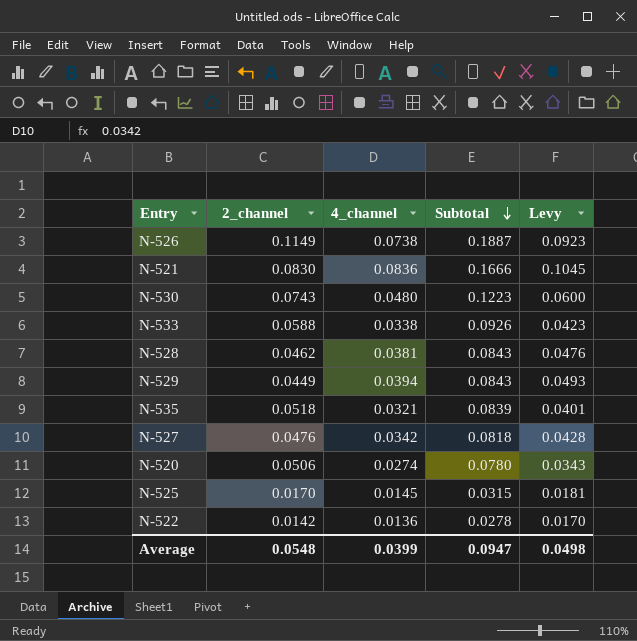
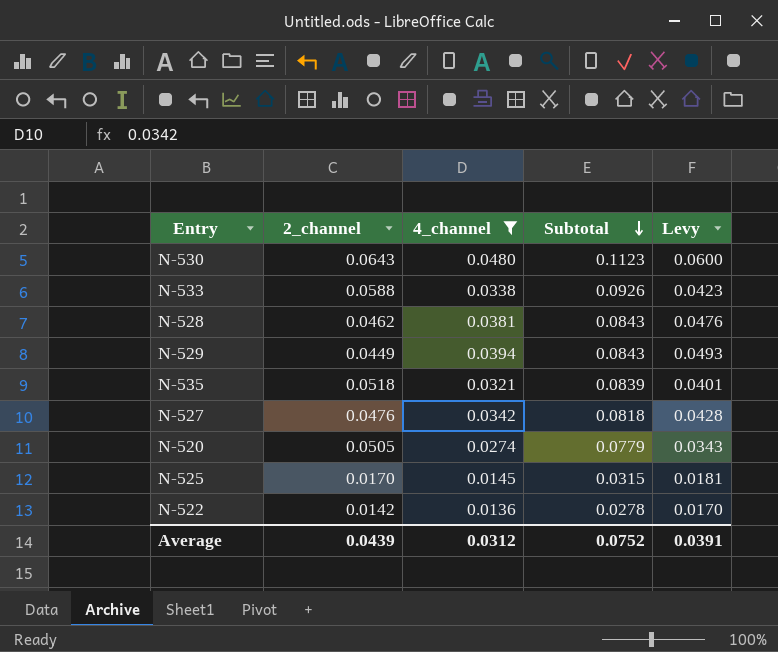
filter: none -> 4_channel <= 0.0480
N-530 | 2_channel: 0.0743 -> 0.0643
N-530 | Subtotal: 0.1223 -> 0.1123
N-520 | 2_channel: 0.0506 -> 0.0505
N-520 | Subtotal: 0.0780 -> 0.0779
Average | 2_channel: 0.0548 -> 0.0439
Average | 4_channel: 0.0399 -> 0.0312
Average | Subtotal: 0.0947 -> 0.0752
Average | Levy: 0.0498 -> 0.0391

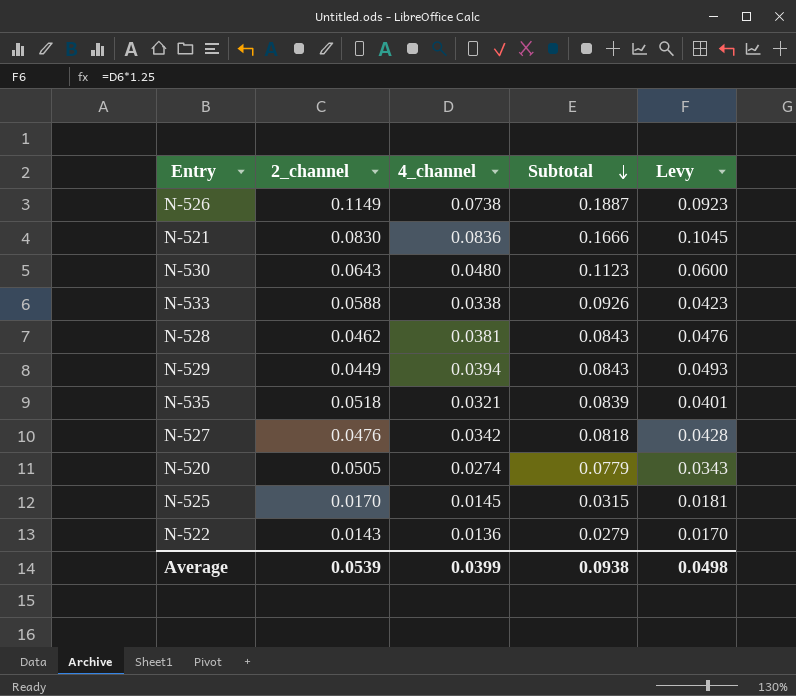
filter: 4_channel <= 0.0480 -> none
N-522 | 2_channel: 0.0142 -> 0.0143
N-522 | Subtotal: 0.0278 -> 0.0279
Average | 2_channel: 0.0439 -> 0.0539
Average | 4_channel: 0.0312 -> 0.0399
Average | Subtotal: 0.0752 -> 0.0938
Average | Levy: 0.0391 -> 0.0498

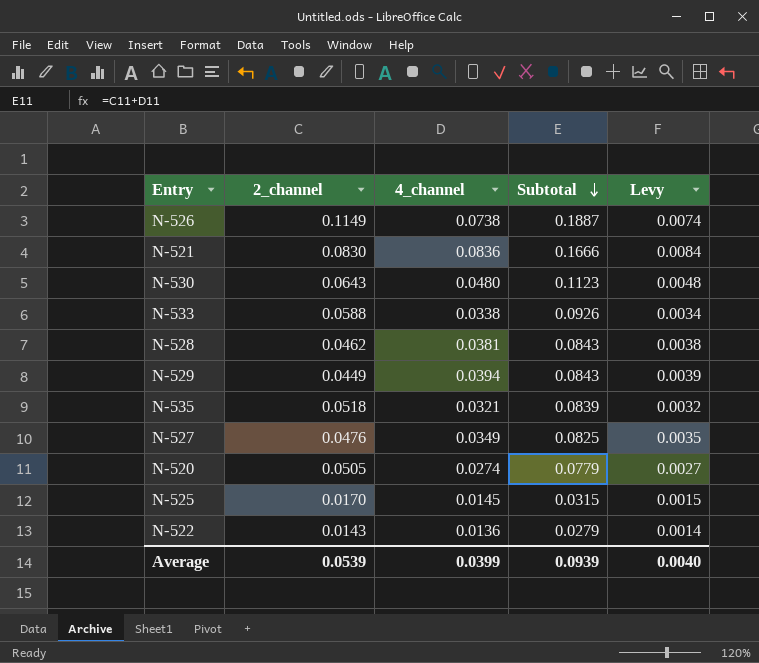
column Levy | formula: [4_channel] * 1.25 -> [4_channel] * 0.1
N-527 | 4_channel: 0.0342 -> 0.0349
N-527 | Subtotal: 0.0818 -> 0.0825
Average | Subtotal: 0.0938 -> 0.0939
Average | Levy: 0.0498 -> 0.0040

